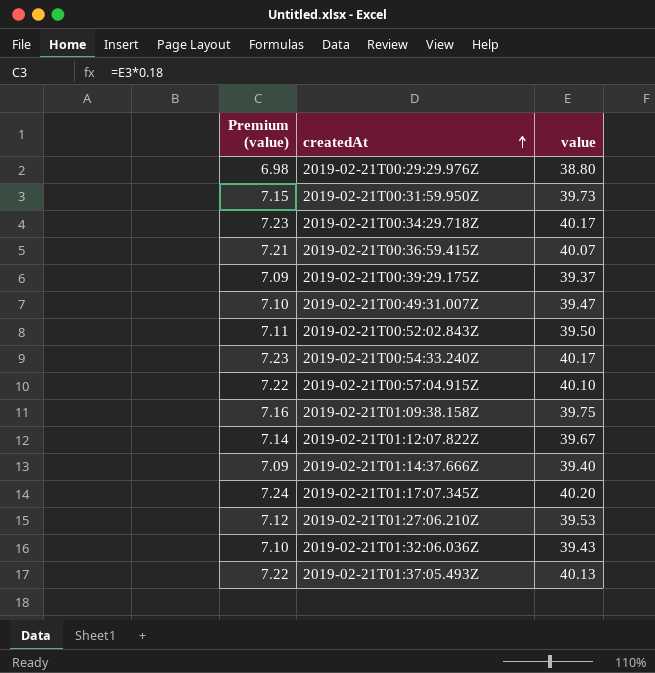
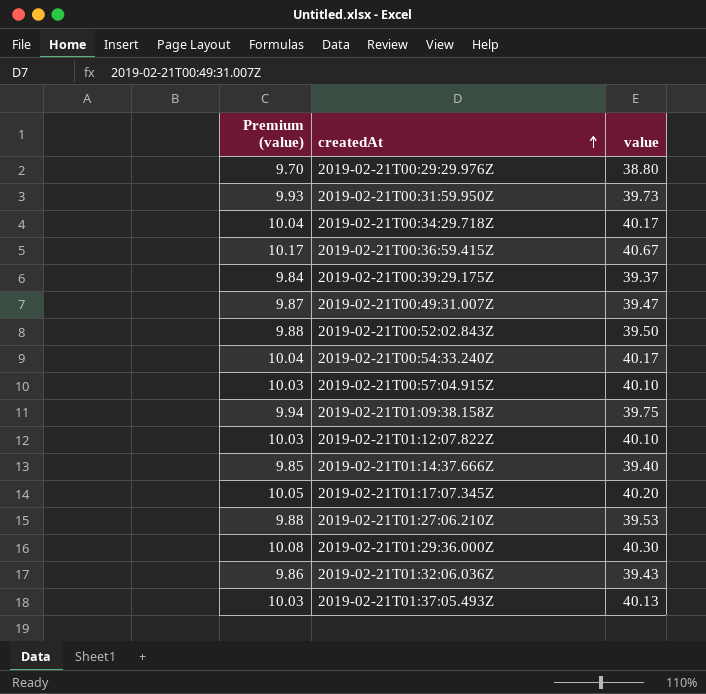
column Premium (value) | formula: [value] * 0.18 -> [value] * 0.25
2019-02-21T00:36:59.415Z | value: 40.07 -> 40.67
2019-02-21T01:12:07.822Z | value: 39.67 -> 40.10
row 2019-02-21T01:29:36.000Z: none -> 10.08 | 40.30

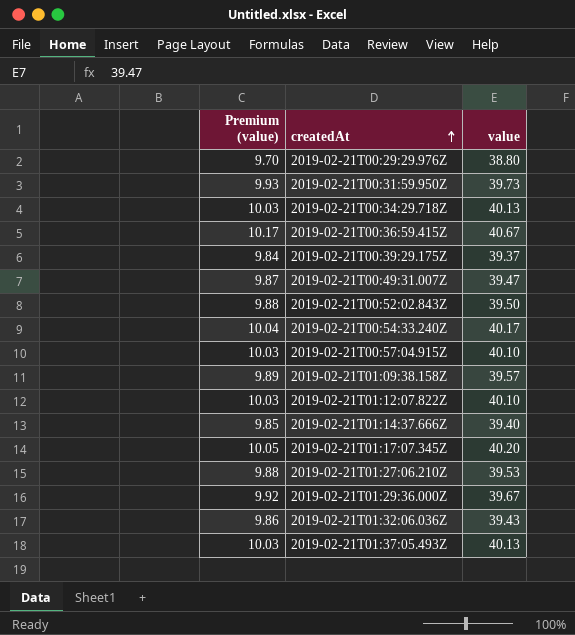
2019-02-21T00:34:29.718Z | Premium (value): 10.04 -> 10.03
2019-02-21T00:34:29.718Z | value: 40.17 -> 40.13
2019-02-21T01:09:38.158Z | Premium (value): 9.94 -> 9.89
2019-02-21T01:09:38.158Z | value: 39.75 -> 39.57
2019-02-21T01:29:36.000Z | Premium (value): 10.08 -> 9.92
2019-02-21T01:29:36.000Z | value: 40.30 -> 39.67

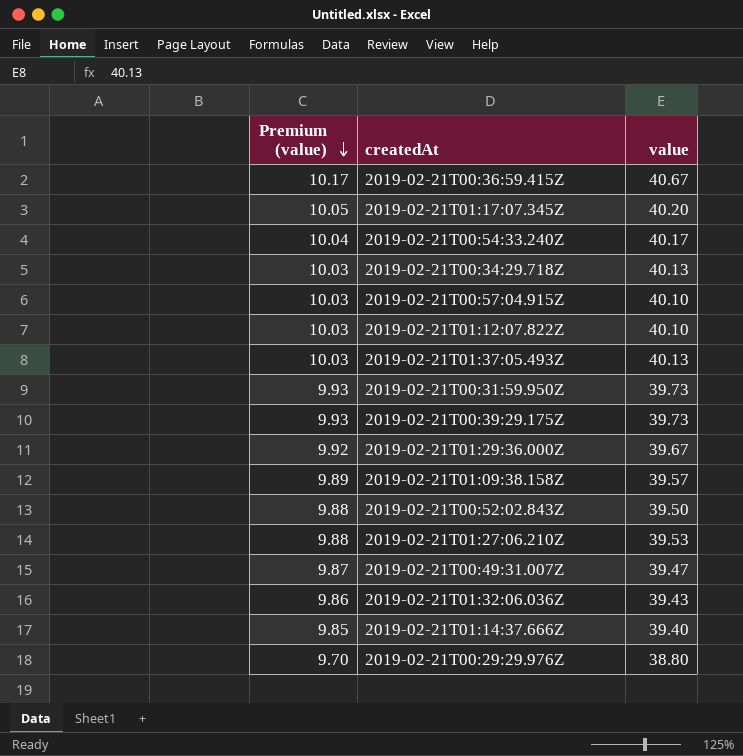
row order: createdAt ascending -> Premium (value) descending
2019-02-21T00:39:29.175Z | Premium (value): 9.84 -> 9.93
2019-02-21T00:39:29.175Z | value: 39.37 -> 39.73

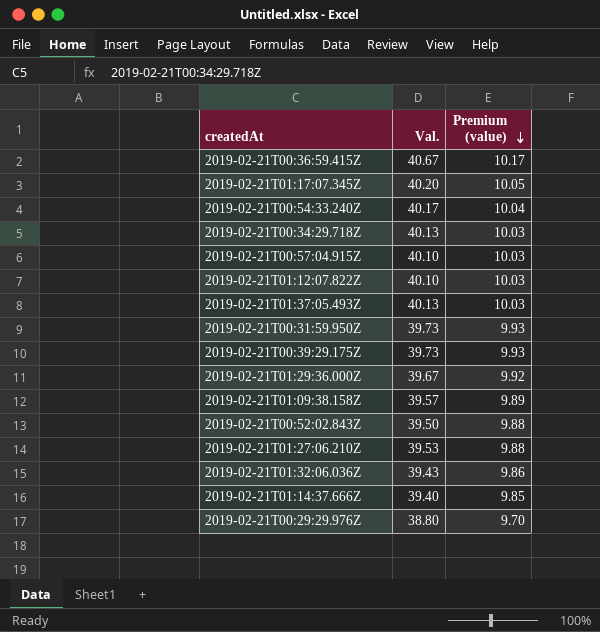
column name: value -> Val.
column Premium (value) | position: 1 -> 3
row 2019-02-21T00:49:31.007Z: 9.87 | 39.47 -> none

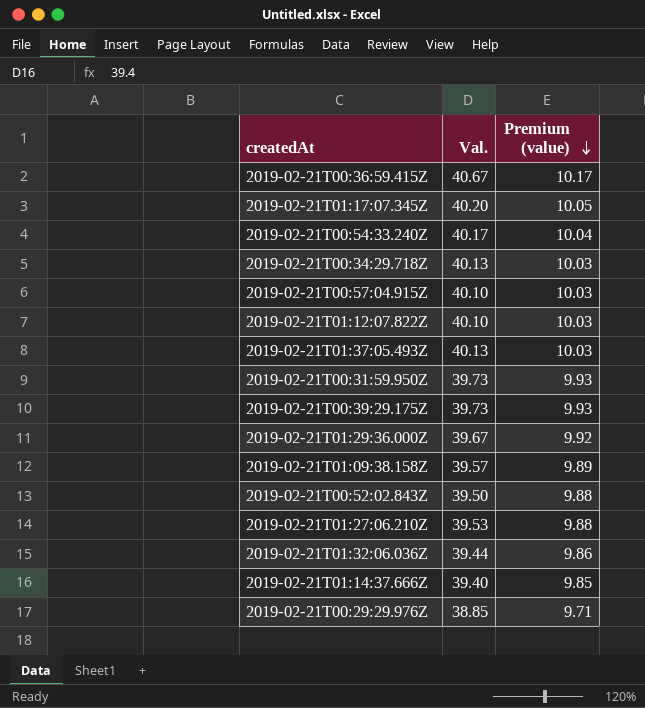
2019-02-21T01:32:06.036Z | Val.: 39.43 -> 39.44
2019-02-21T00:29:29.976Z | Val.: 38.80 -> 38.85
2019-02-21T00:29:29.976Z | Premium (value): 9.70 -> 9.71

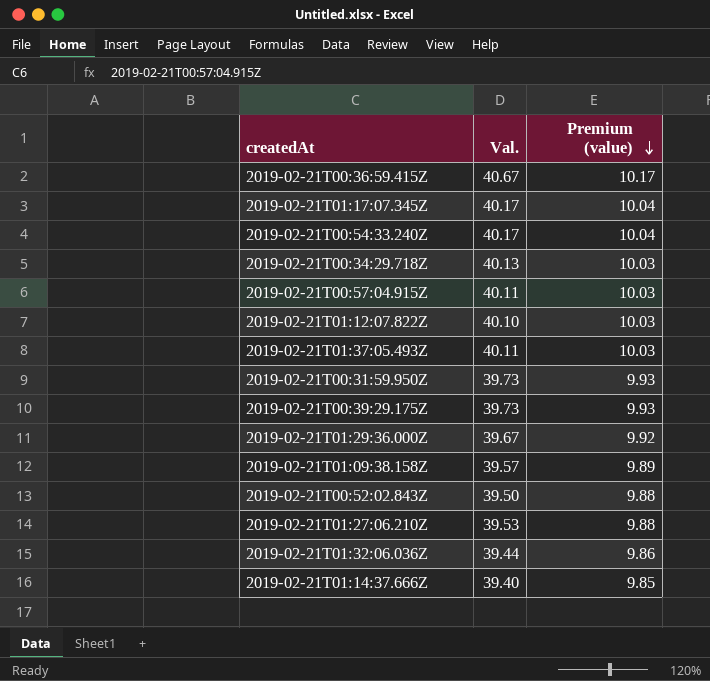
row 2019-02-21T00:29:29.976Z: 38.85 | 9.71 -> none
2019-02-21T01:17:07.345Z | Val.: 40.20 -> 40.17
2019-02-21T01:17:07.345Z | Premium (value): 10.05 -> 10.04
2019-02-21T00:57:04.915Z | Val.: 40.10 -> 40.11
2019-02-21T01:37:05.493Z | Val.: 40.13 -> 40.11

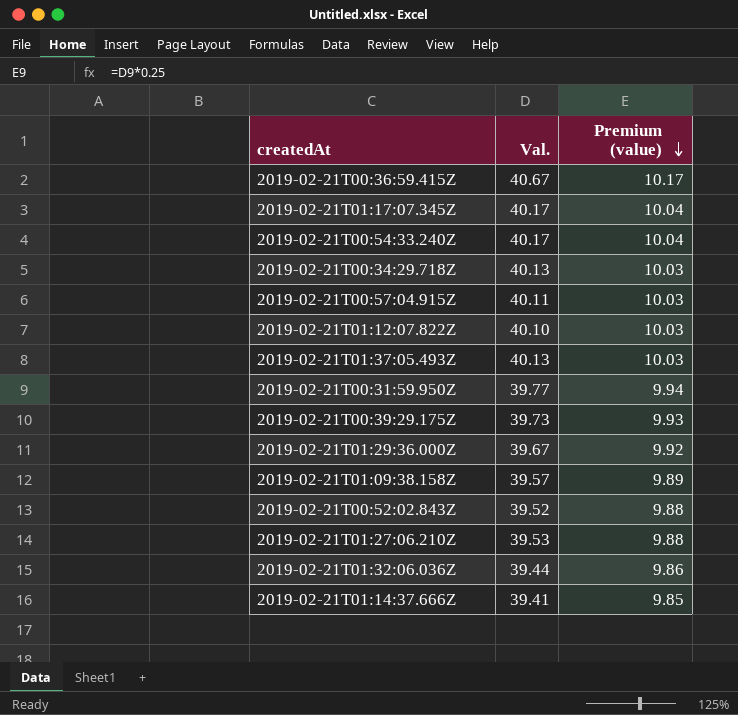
2019-02-21T01:37:05.493Z | Val.: 40.11 -> 40.13
2019-02-21T00:31:59.950Z | Val.: 39.73 -> 39.77
2019-02-21T00:31:59.950Z | Premium (value): 9.93 -> 9.94
2019-02-21T00:52:02.843Z | Val.: 39.50 -> 39.52
2019-02-21T01:14:37.666Z | Val.: 39.40 -> 39.41

